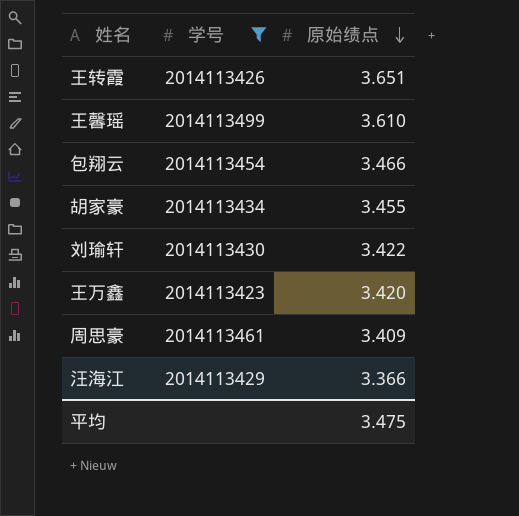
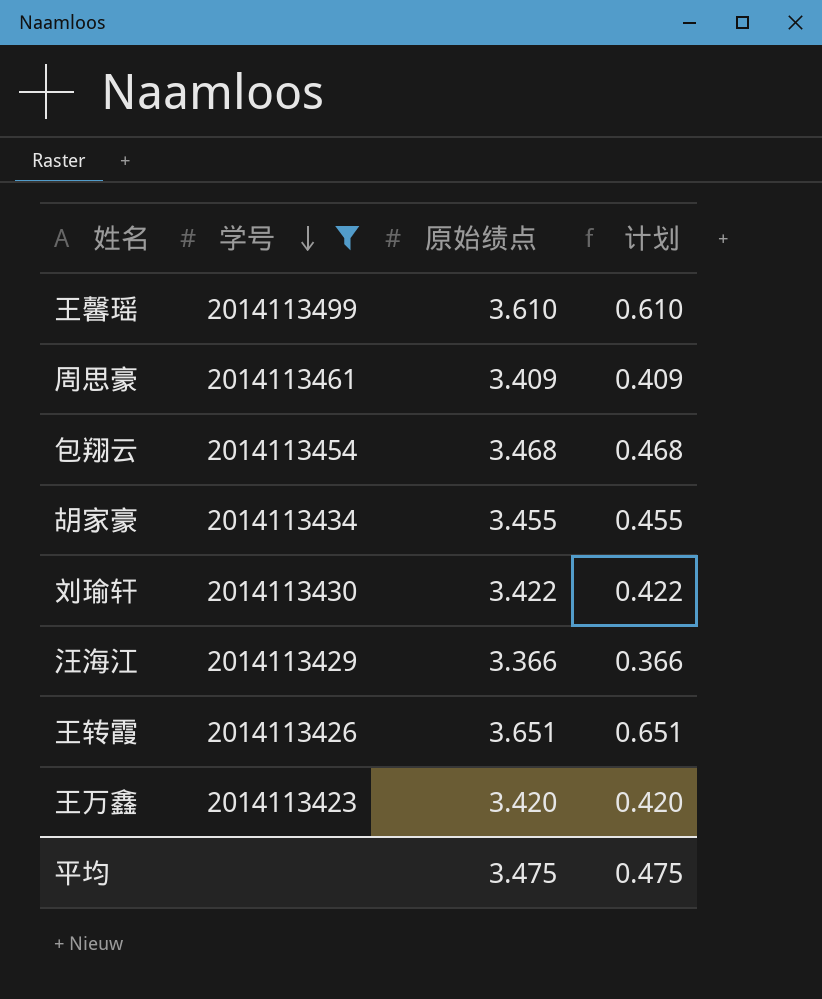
row order: 原始绩点 descending -> 学号 descending
column 计划 | formula: none -> [原始绩点] - 3
包翔云 | 原始绩点: 3.466 -> 3.468

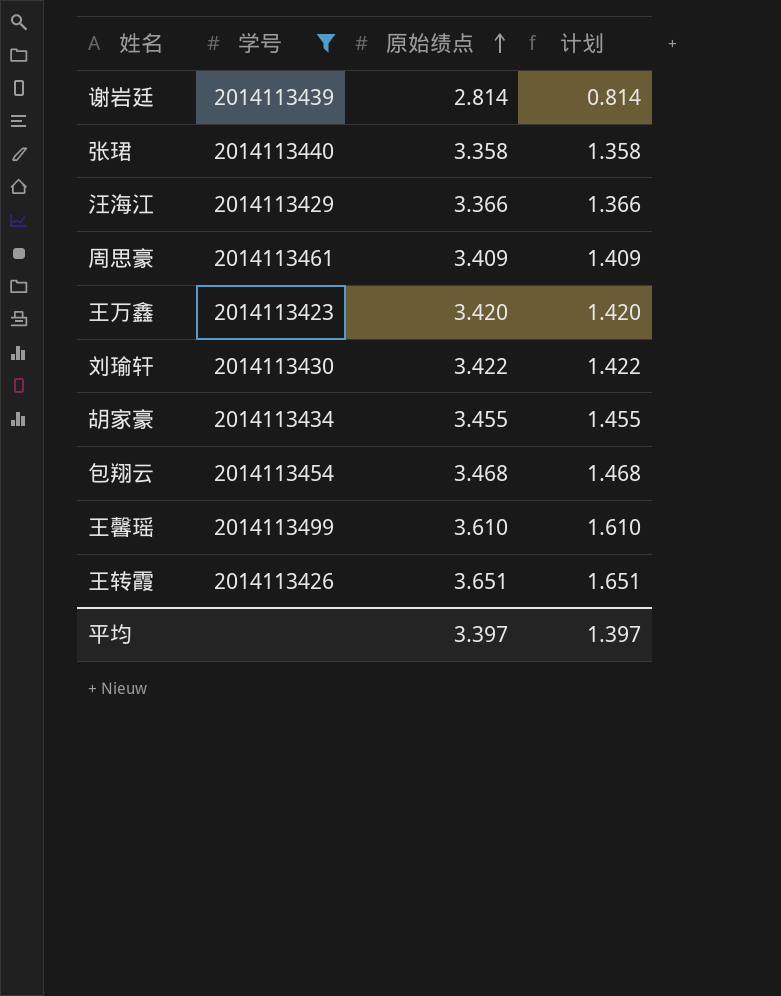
row order: 学号 descending -> 原始绩点 ascending
column 计划 | formula: [原始绩点] - 3 -> [原始绩点] - 2
row 谢岩廷: none -> 2014113439 | 2.814 | 0.814
row 张珺: none -> 2014113440 | 3.358 | 1.358
平均 | 原始绩点: 3.475 -> 3.397
平均 | 计划: 0.475 -> 1.397

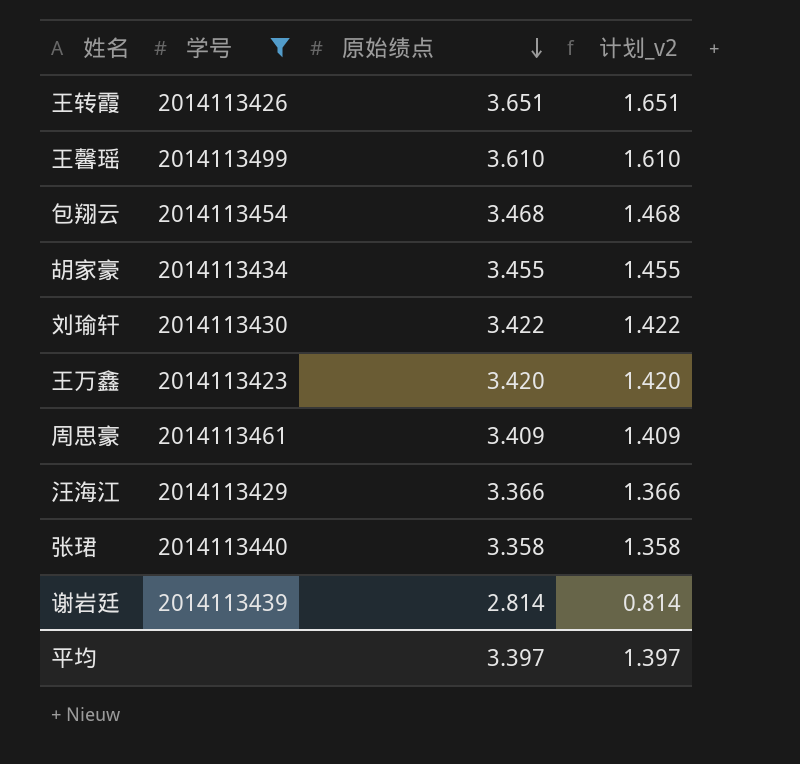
row order: 原始绩点 ascending -> 原始绩点 descending
column name: 计划 -> 计划_v2

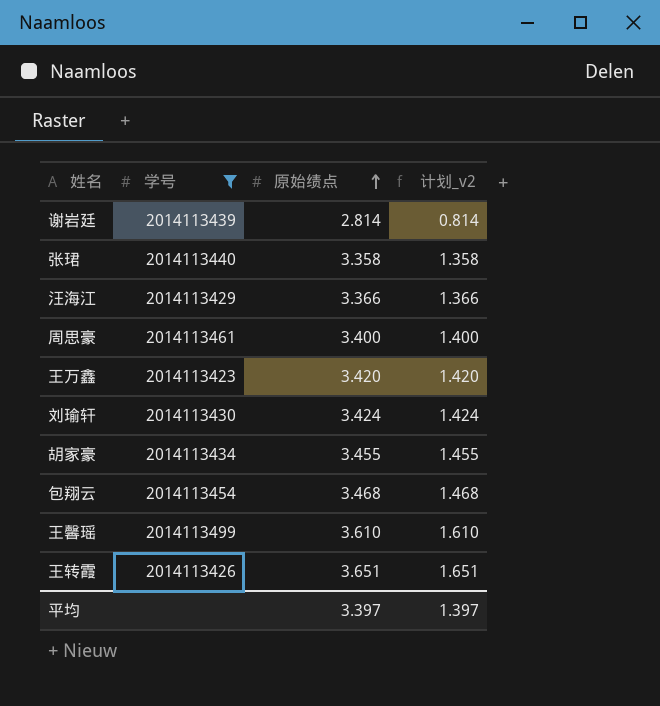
row order: 原始绩点 descending -> 原始绩点 ascending
周思豪 | 原始绩点: 3.409 -> 3.400
周思豪 | 计划_v2: 1.409 -> 1.400
刘瑜轩 | 原始绩点: 3.422 -> 3.424
刘瑜轩 | 计划_v2: 1.422 -> 1.424

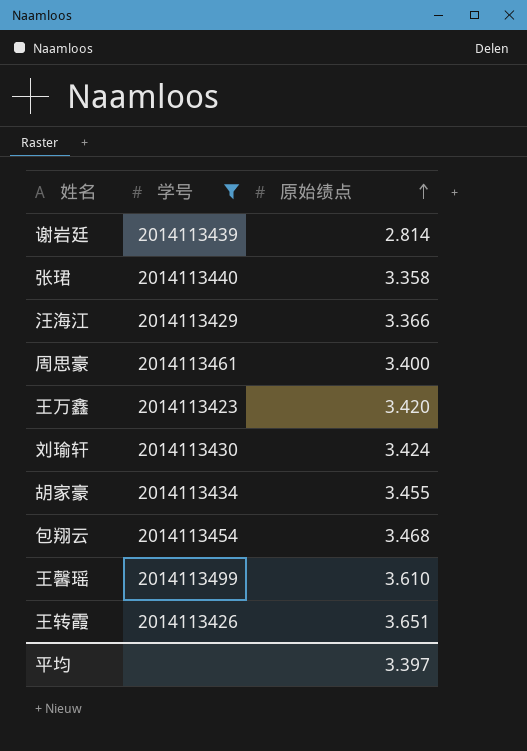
column 计划_v2 | formula: [原始绩点] - 2 -> none

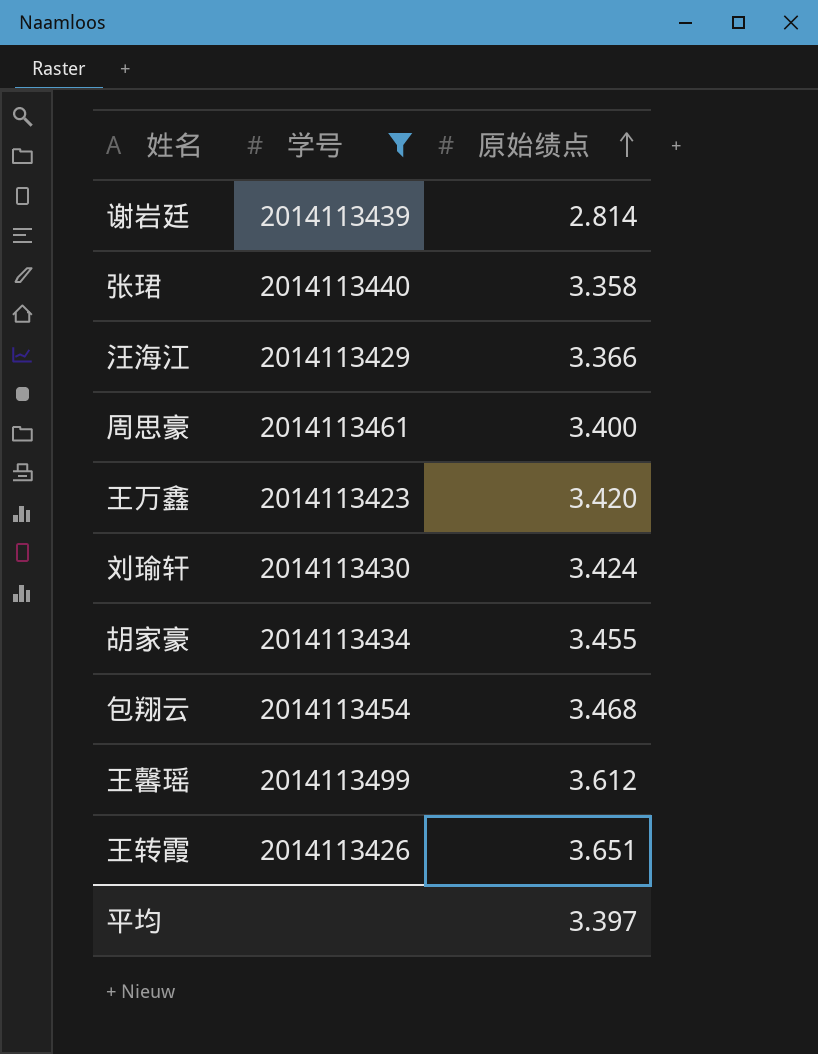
王馨瑶 | 原始绩点: 3.610 -> 3.612

